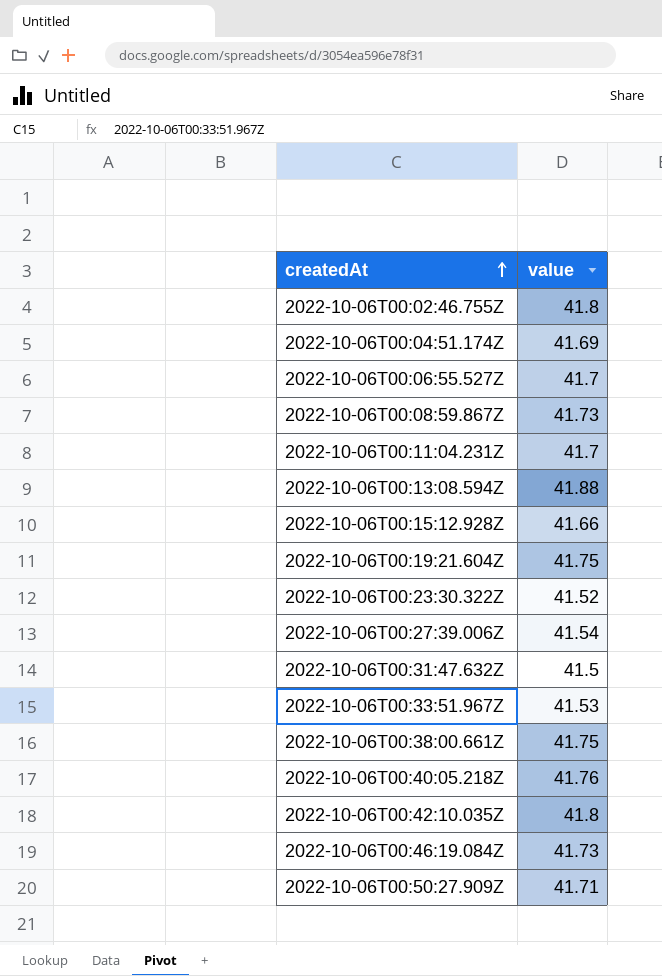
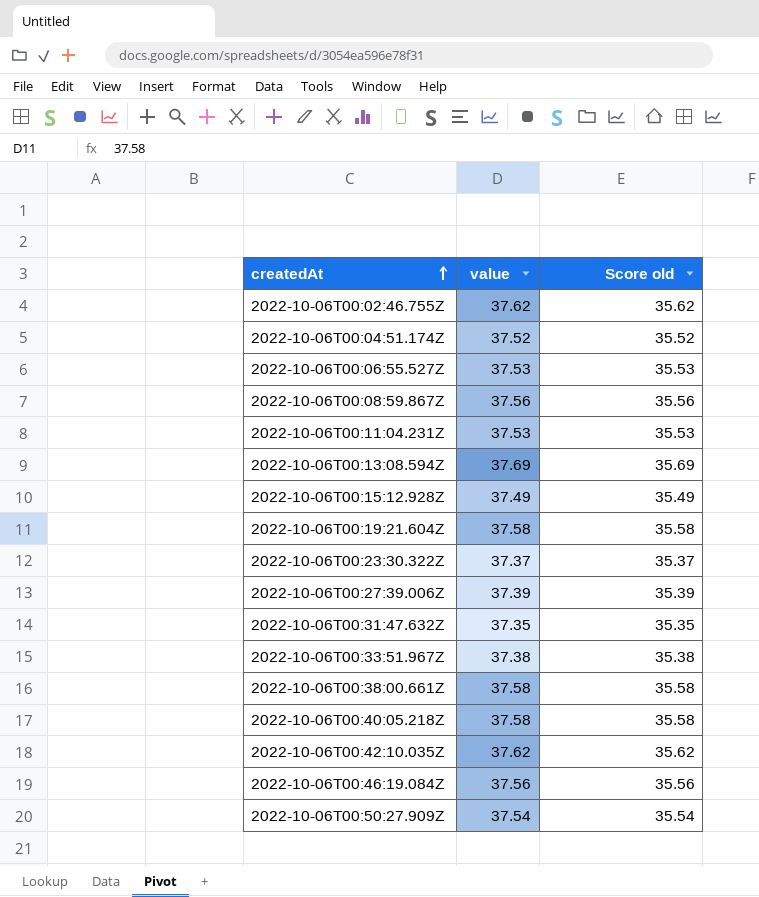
column Score old | formula: none -> [value] - 2
2022-10-06T00:02:46.755Z | value: 41.8 -> 37.62
2022-10-06T00:04:51.174Z | value: 41.69 -> 37.52
2022-10-06T00:06:55.527Z | value: 41.7 -> 37.53
2022-10-06T00:08:59.867Z | value: 41.73 -> 37.56
2022-10-06T00:11:04.231Z | value: 41.7 -> 37.53
2022-10-06T00:13:08.594Z | value: 41.88 -> 37.69
2022-10-06T00:15:12.928Z | value: 41.66 -> 37.49
2022-10-06T00:19:21.604Z | value: 41.75 -> 37.58
2022-10-06T00:23:30.322Z | value: 41.52 -> 37.37
2022-10-06T00:27:39.006Z | value: 41.54 -> 37.39
2022-10-06T00:31:47.632Z | value: 41.5 -> 37.35
2022-10-06T00:33:51.967Z | value: 41.53 -> 37.38
2022-10-06T00:38:00.661Z | value: 41.75 -> 37.58
2022-10-06T00:40:05.218Z | value: 41.76 -> 37.58
2022-10-06T00:42:10.035Z | value: 41.8 -> 37.62
2022-10-06T00:46:19.084Z | value: 41.73 -> 37.56
2022-10-06T00:50:27.909Z | value: 41.71 -> 37.54

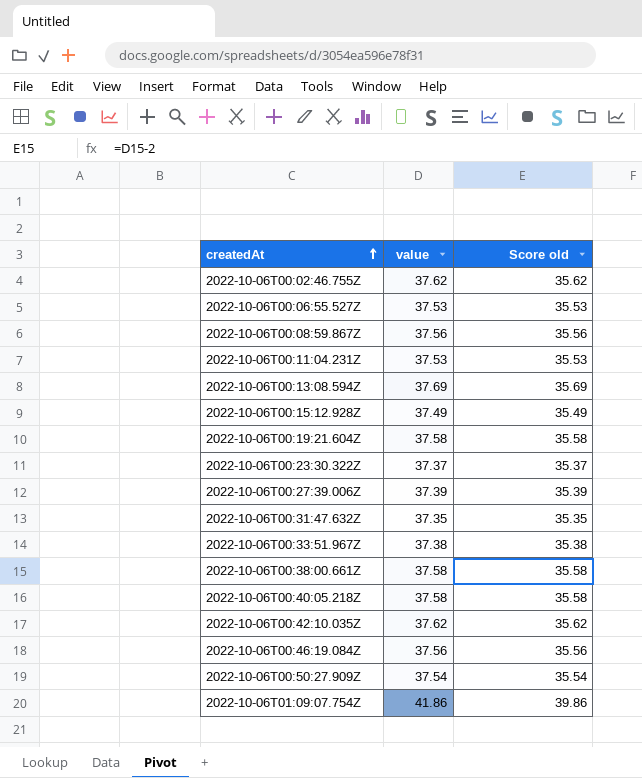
row 2022-10-06T00:04:51.174Z: 37.52 | 35.52 -> none
row 2022-10-06T01:09:07.754Z: none -> 41.86 | 39.86

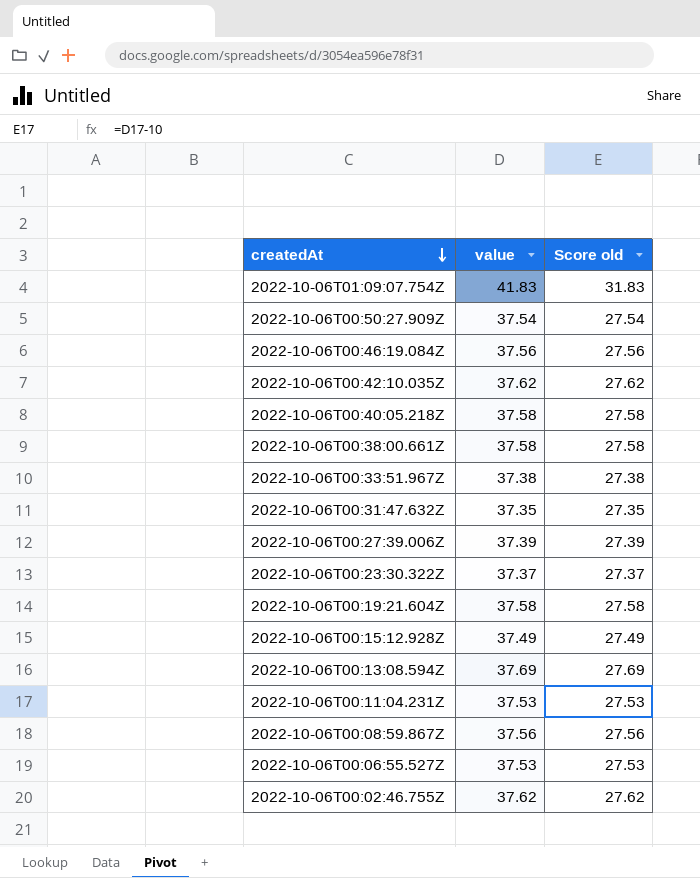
row order: createdAt ascending -> createdAt descending
column Score old | formula: [value] - 2 -> [value] - 10
2022-10-06T01:09:07.754Z | value: 41.86 -> 41.83

